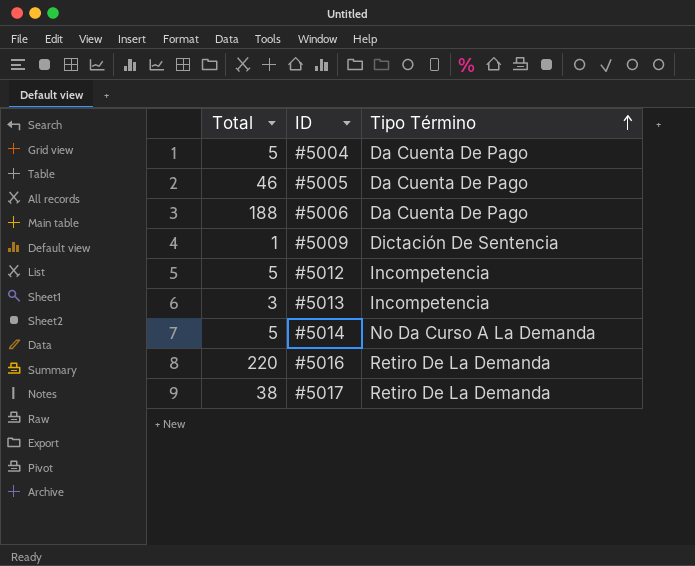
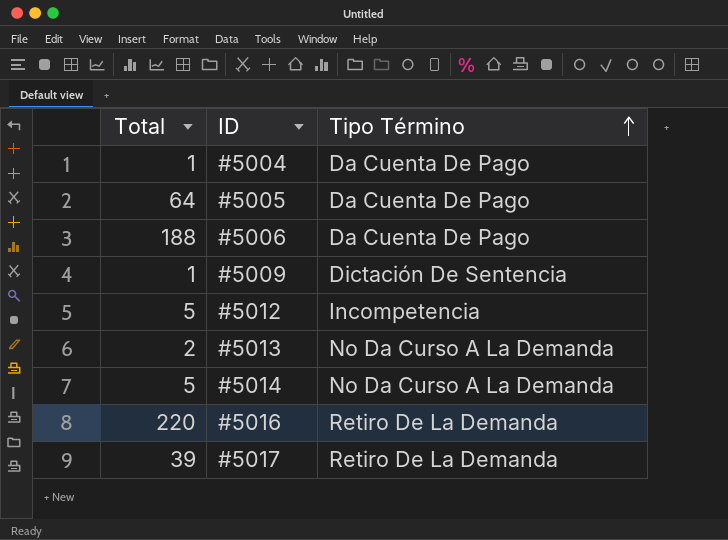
#5004 | Total: 5 -> 1
#5005 | Total: 46 -> 64
#5013 | Total: 3 -> 2
#5013 | Tipo Término: Incompetencia -> No Da Curso A La Demanda
#5017 | Total: 38 -> 39

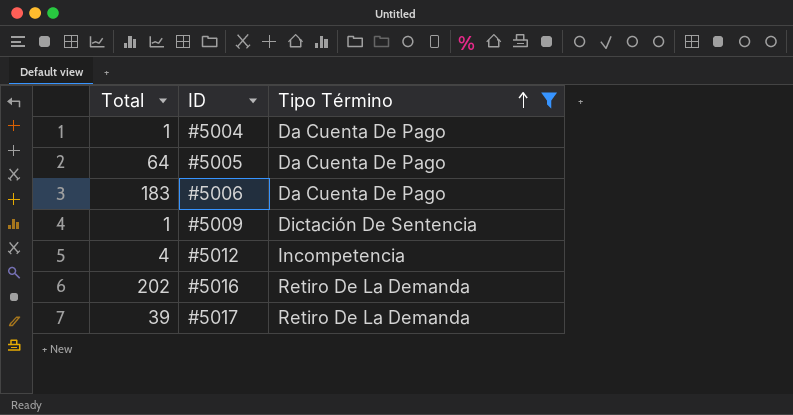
filter: none -> Tipo Término != No Da Curso A La Demanda
#5006 | Total: 188 -> 183
#5012 | Total: 5 -> 4
#5016 | Total: 220 -> 202

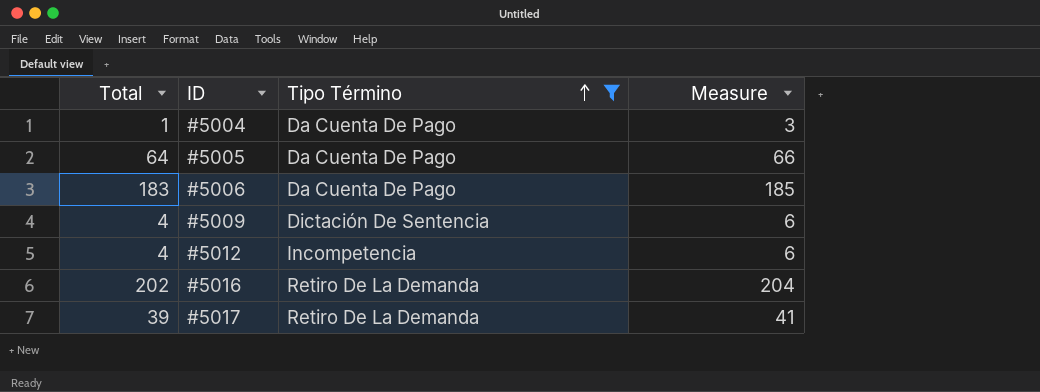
column Measure | formula: none -> [Total] + 2
#5009 | Total: 1 -> 4

